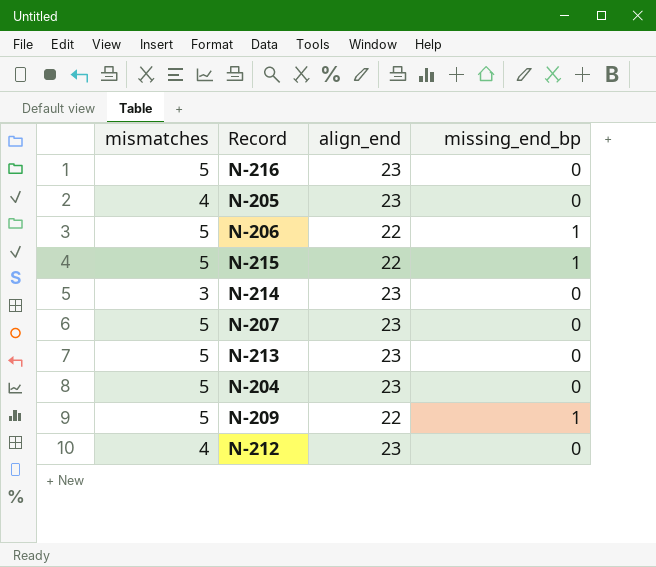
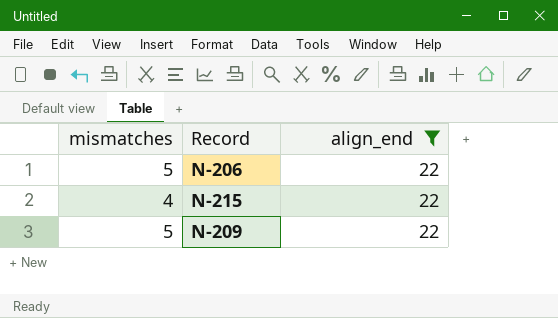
filter: none -> align_end = 22
column missing_end_bp | position: 4 -> none
N-215 | mismatches: 5 -> 4

